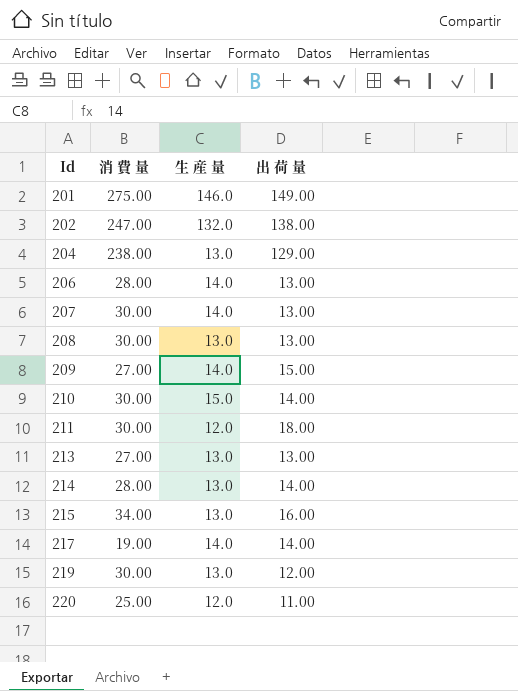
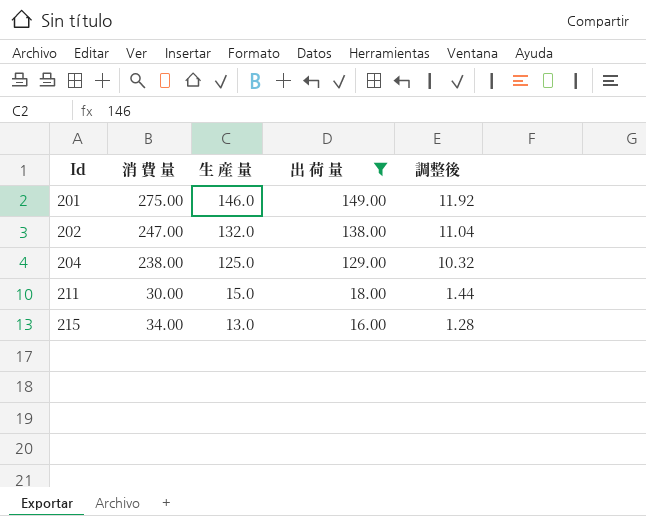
filter: none -> 出 荷 量 >= 16.00
column 調整後 | formula: none -> [出 荷 量] * 0.08
204 | 生 産 量: 13.0 -> 125.0
211 | 生 産 量: 12.0 -> 15.0

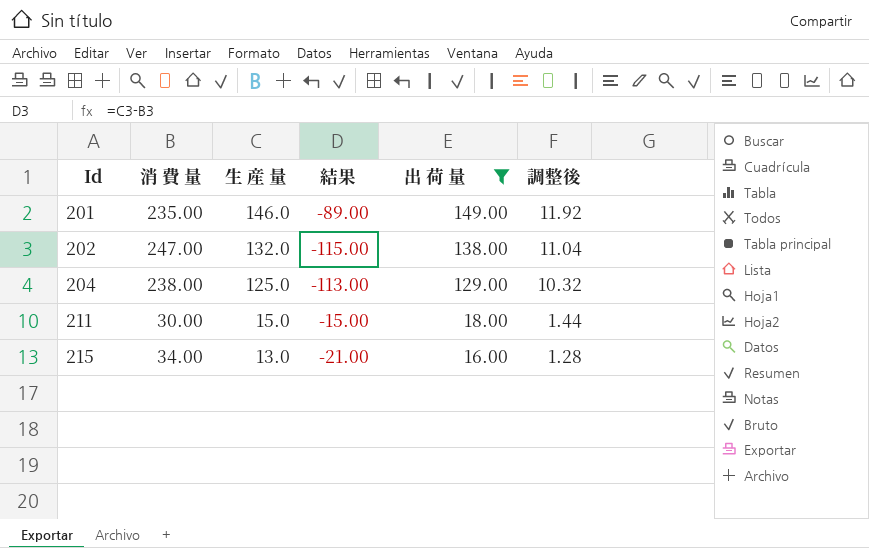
column 結果 | formula: none -> [生 産 量] - [消 費 量]
201 | 消 費 量: 275.00 -> 235.00

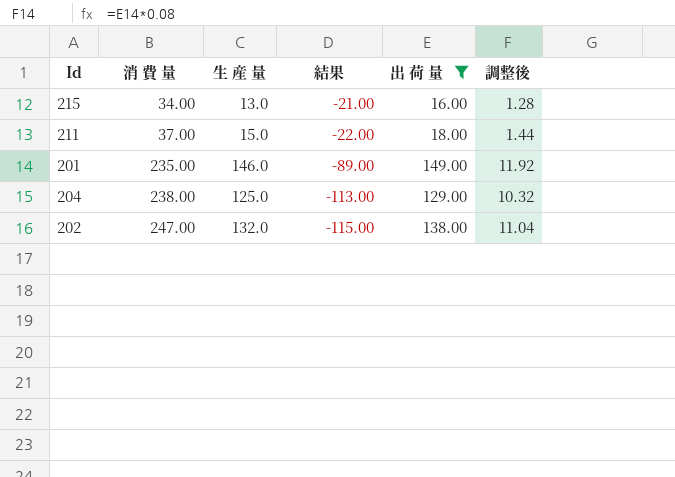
row order: Id ascending -> 消 費 量 ascending
211 | 消 費 量: 30.00 -> 37.00
211 | 結果: -15.00 -> -22.00

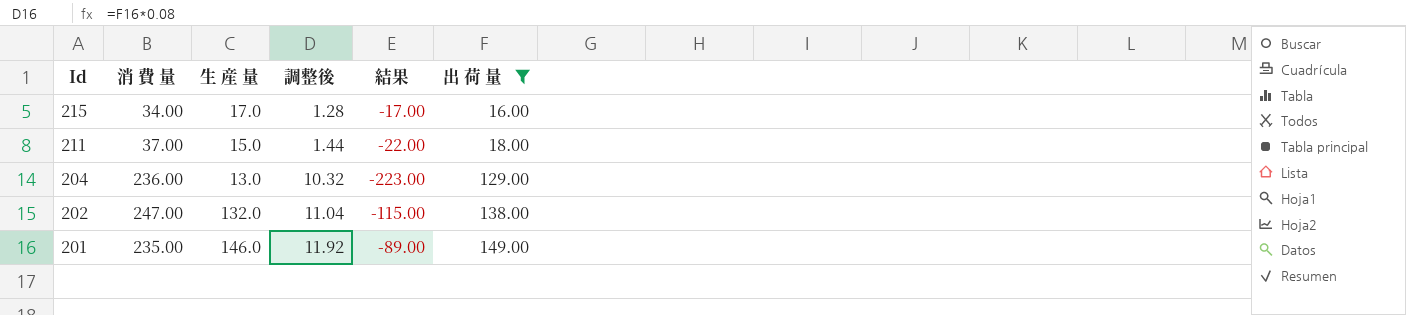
row order: 消 費 量 ascending -> Id descending
column 調整後 | position: 6 -> 4
215 | 生 産 量: 13.0 -> 17.0
215 | 結果: -21.00 -> -17.00
204 | 消 費 量: 238.00 -> 236.00
204 | 生 産 量: 125.0 -> 13.0
204 | 結果: -113.00 -> -223.00

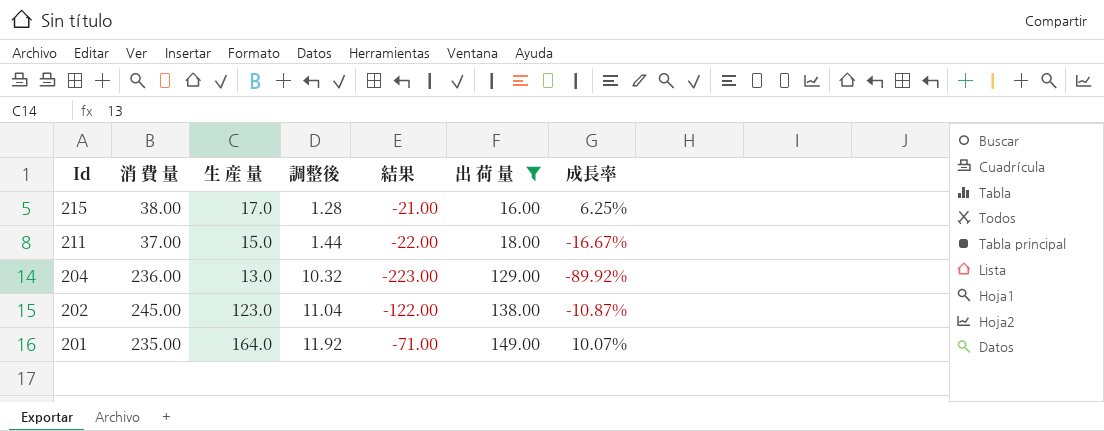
column 成長率 | formula: none -> ([生 産 量] - [出 荷 量]) / [出 荷 量]
215 | 消 費 量: 34.00 -> 38.00
215 | 結果: -17.00 -> -21.00
202 | 消 費 量: 247.00 -> 245.00
202 | 生 産 量: 132.0 -> 123.0
202 | 結果: -115.00 -> -122.00
201 | 生 産 量: 146.0 -> 164.0
201 | 結果: -89.00 -> -71.00

